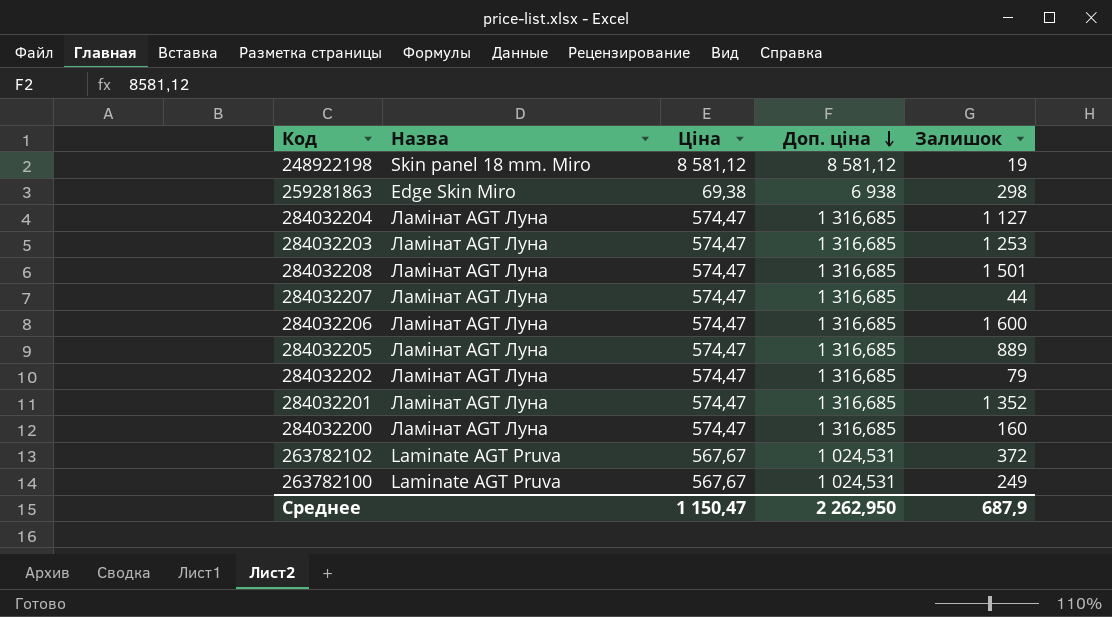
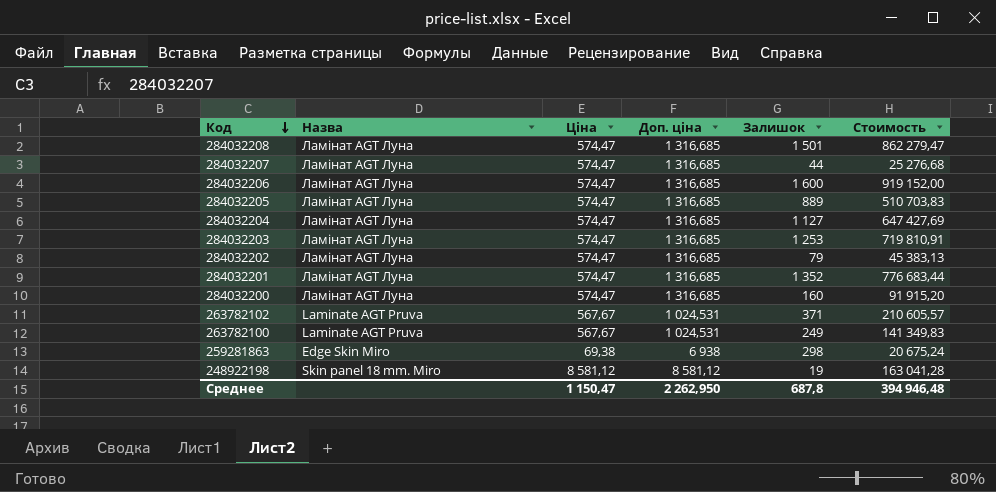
row order: Доп. ціна descending -> Код descending
column Стоимость | formula: none -> [Ціна] * [Залишок]
263782102 | Залишок: 372 -> 371
Среднее | Залишок: 687,9 -> 687,8

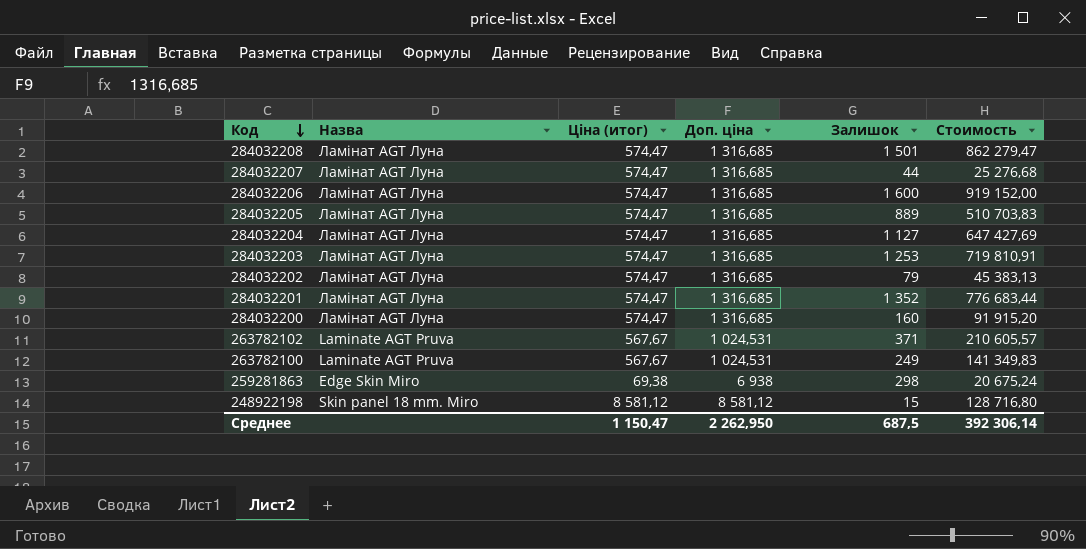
column name: Ціна -> Ціна (итог)
248922198 | Залишок: 19 -> 15
248922198 | Стоимость: 163 041,28 -> 128 716,80
Среднее | Залишок: 687,8 -> 687,5
Среднее | Стоимость: 394 946,48 -> 392 306,14

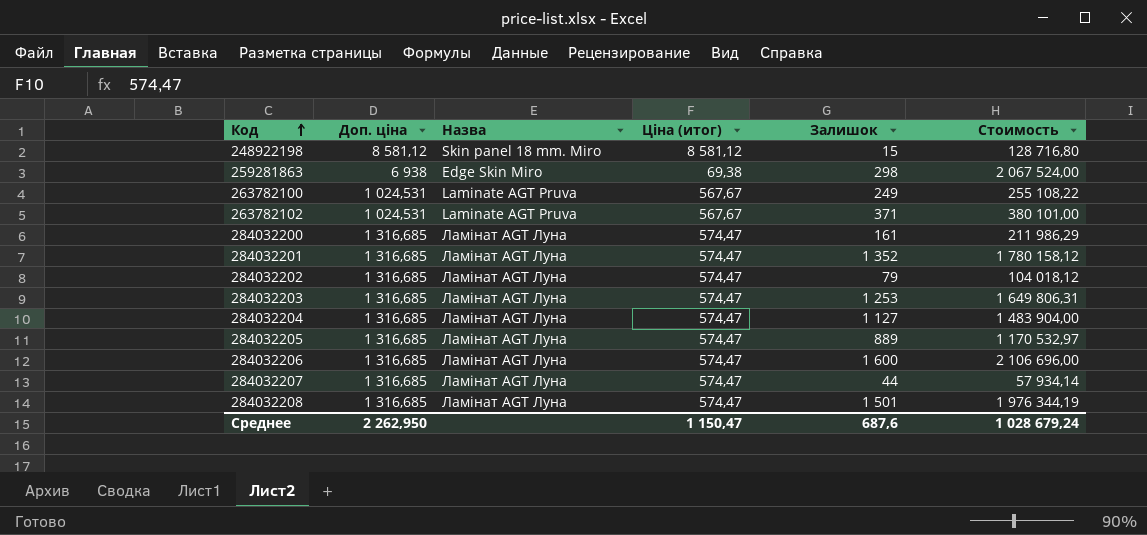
row order: Код descending -> Код ascending
column Доп. ціна | position: 4 -> 2
column Стоимость | formula: [Ціна (итог)] * [Залишок] -> [Доп. ціна] * [Залишок]
284032200 | Залишок: 160 -> 161
Среднее | Залишок: 687,5 -> 687,6
Среднее | Стоимость: 392 306,14 -> 1 028 679,24

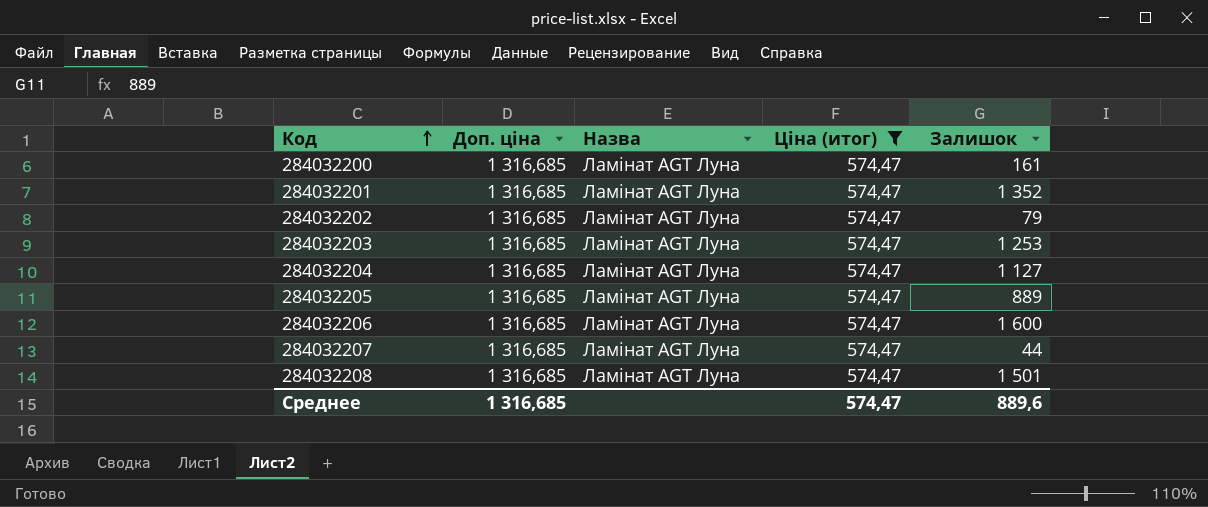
filter: none -> Ціна (итог) = 574,47
column Стоимость | formula: [Доп. ціна] * [Залишок] -> none
Среднее | Доп. ціна: 2 262,950 -> 1 316,685
Среднее | Ціна (итог): 1 150,47 -> 574,47
Среднее | Залишок: 687,6 -> 889,6

